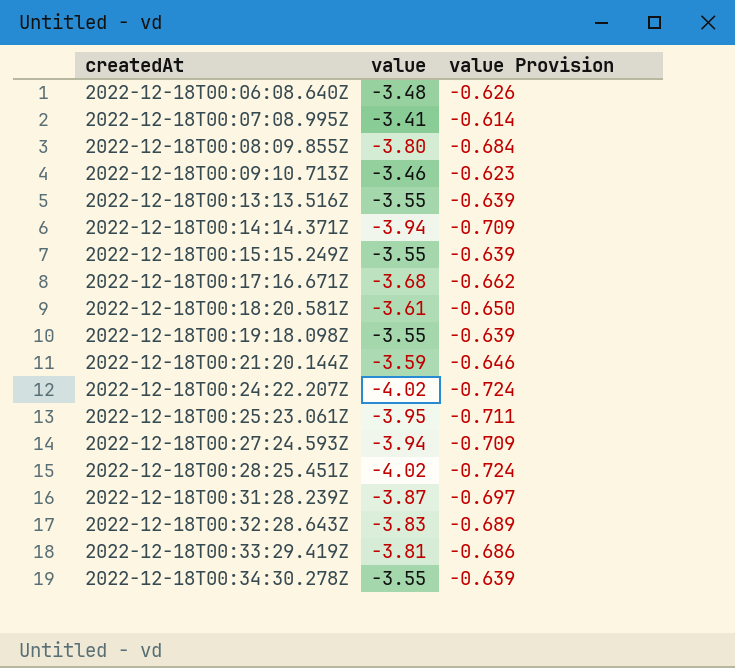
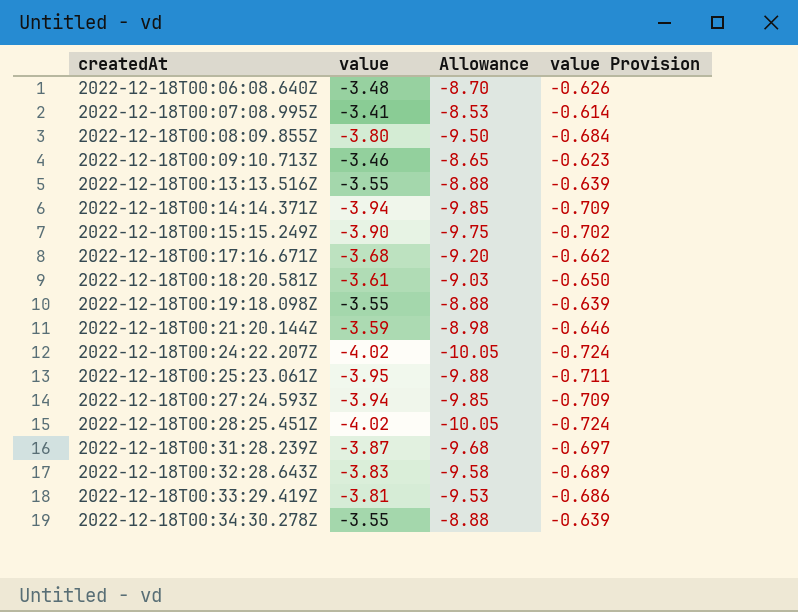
column Allowance | formula: none -> [value] * 2.5
2022-12-18T00:15:15.249Z | value: -3.55 -> -3.90
2022-12-18T00:15:15.249Z | value Provision: -0.639 -> -0.702

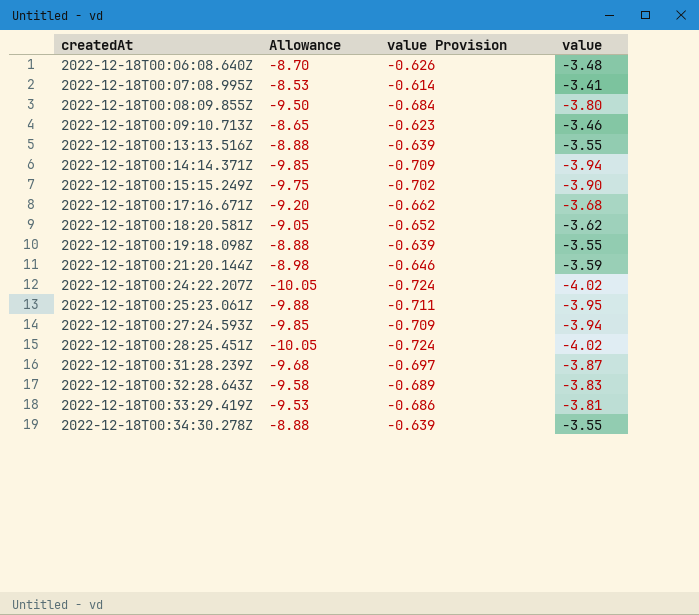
column value | position: 2 -> 4
2022-12-18T00:18:20.581Z | Allowance: -9.03 -> -9.05
2022-12-18T00:18:20.581Z | value Provision: -0.650 -> -0.652
2022-12-18T00:18:20.581Z | value: -3.61 -> -3.62

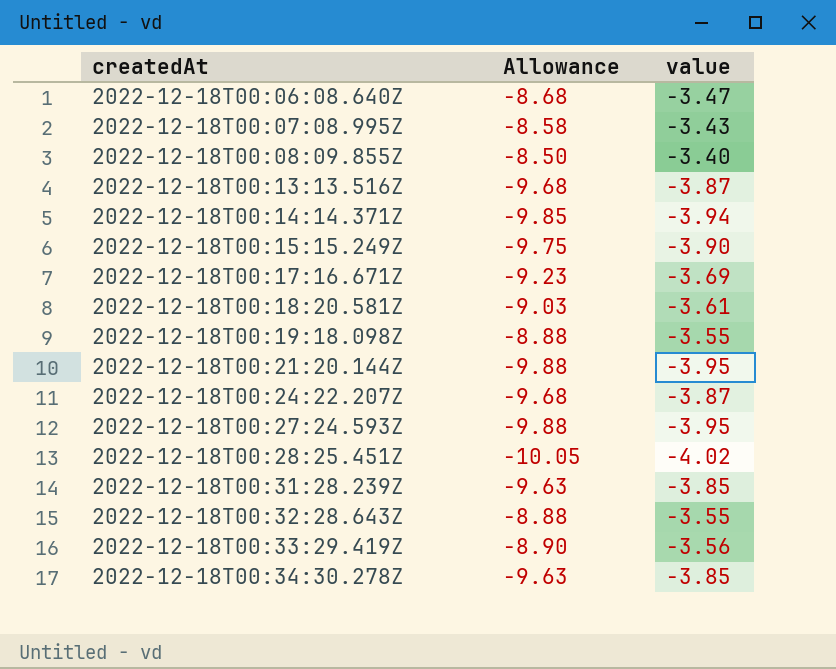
column value Provision | formula: [value] * 0.18 -> none
row 2022-12-18T00:09:10.713Z: -8.65 | -0.623 | -3.46 -> none
row 2022-12-18T00:25:23.061Z: -9.88 | -0.711 | -3.95 -> none
2022-12-18T00:06:08.640Z | Allowance: -8.70 -> -8.68
2022-12-18T00:06:08.640Z | value: -3.48 -> -3.47
2022-12-18T00:07:08.995Z | Allowance: -8.53 -> -8.58
2022-12-18T00:07:08.995Z | value: -3.41 -> -3.43
2022-12-18T00:08:09.855Z | Allowance: -9.50 -> -8.50
2022-12-18T00:08:09.855Z | value: -3.80 -> -3.40
2022-12-18T00:13:13.516Z | Allowance: -8.88 -> -9.68
2022-12-18T00:13:13.516Z | value: -3.55 -> -3.87
2022-12-18T00:17:16.671Z | Allowance: -9.20 -> -9.23
2022-12-18T00:17:16.671Z | value: -3.68 -> -3.69
2022-12-18T00:18:20.581Z | Allowance: -9.05 -> -9.03
2022-12-18T00:18:20.581Z | value: -3.62 -> -3.61
2022-12-18T00:21:20.144Z | Allowance: -8.98 -> -9.88
2022-12-18T00:21:20.144Z | value: -3.59 -> -3.95
2022-12-18T00:24:22.207Z | Allowance: -10.05 -> -9.68
2022-12-18T00:24:22.207Z | value: -4.02 -> -3.87
2022-12-18T00:27:24.593Z | Allowance: -9.85 -> -9.88
2022-12-18T00:27:24.593Z | value: -3.94 -> -3.95
2022-12-18T00:31:28.239Z | Allowance: -9.68 -> -9.63
2022-12-18T00:31:28.239Z | value: -3.87 -> -3.85
2022-12-18T00:32:28.643Z | Allowance: -9.58 -> -8.88
2022-12-18T00:32:28.643Z | value: -3.83 -> -3.55
2022-12-18T00:33:29.419Z | Allowance: -9.53 -> -8.90
2022-12-18T00:33:29.419Z | value: -3.81 -> -3.56
2022-12-18T00:34:30.278Z | Allowance: -8.88 -> -9.63
2022-12-18T00:34:30.278Z | value: -3.55 -> -3.85

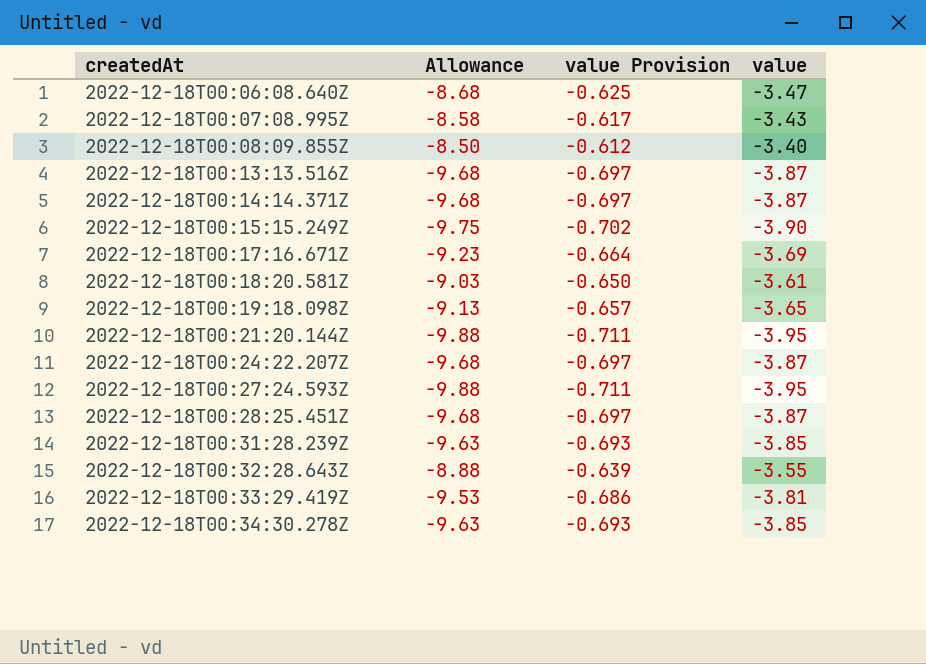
column value Provision | formula: none -> [value] * 0.18
2022-12-18T00:14:14.371Z | Allowance: -9.85 -> -9.68
2022-12-18T00:14:14.371Z | value: -3.94 -> -3.87
2022-12-18T00:19:18.098Z | Allowance: -8.88 -> -9.13
2022-12-18T00:19:18.098Z | value: -3.55 -> -3.65
2022-12-18T00:28:25.451Z | Allowance: -10.05 -> -9.68
2022-12-18T00:28:25.451Z | value: -4.02 -> -3.87
2022-12-18T00:33:29.419Z | Allowance: -8.90 -> -9.53
2022-12-18T00:33:29.419Z | value: -3.56 -> -3.81

